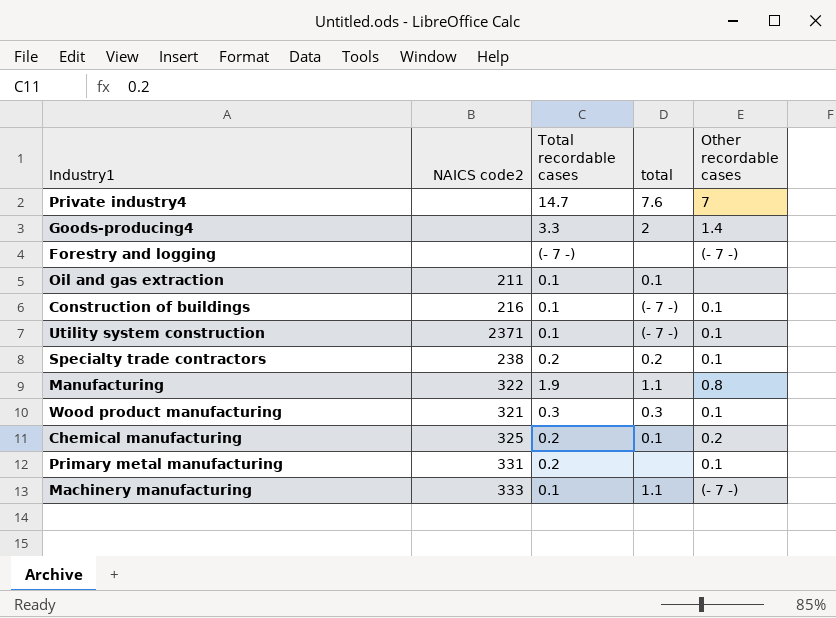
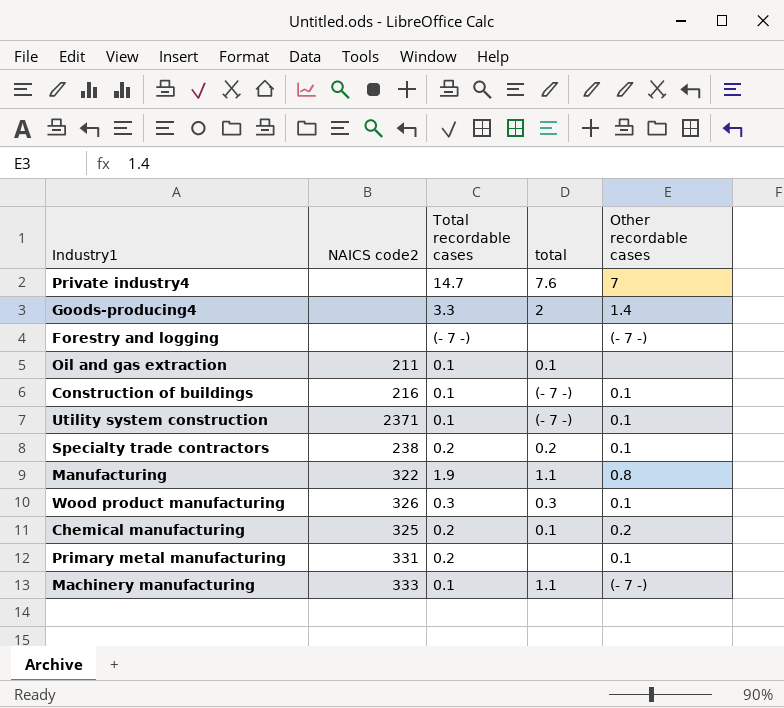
Wood product manufacturing | NAICS code2: 321 -> 326

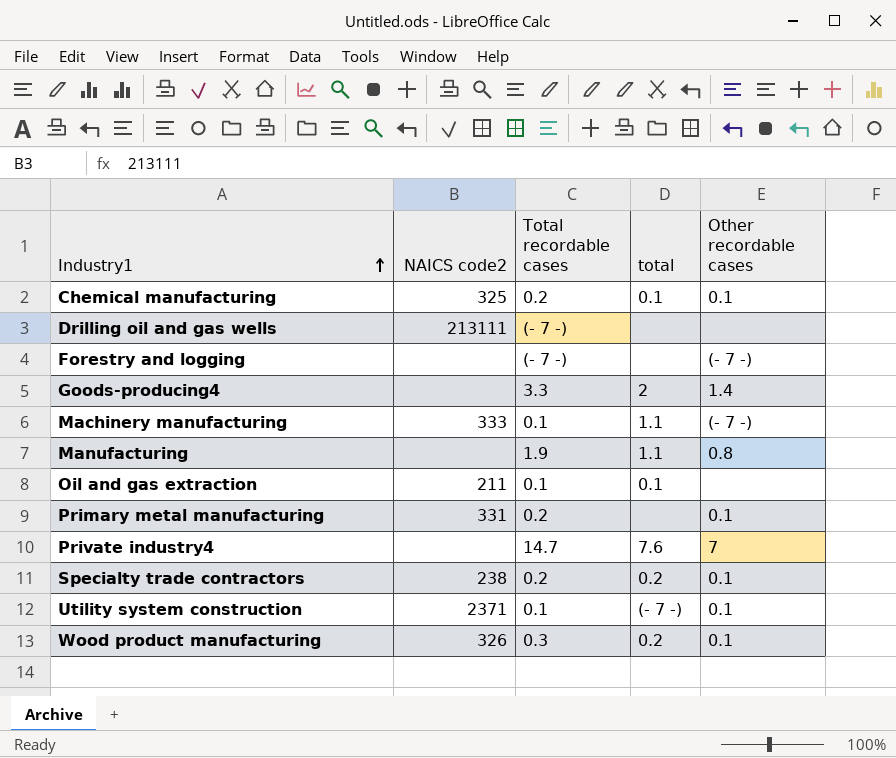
row order: none -> Industry1 ascending
row Construction of buildings: 216 | 0.1 | (- 7 -) | 0.1 -> none
Chemical manufacturing | Other recordable cases: 0.2 -> 0.1
row Drilling oil and gas wells: none -> 213111 | (- 7 -) | none | none
Manufacturing | NAICS code2: 322 -> none
Wood product manufacturing | total: 0.3 -> 0.2

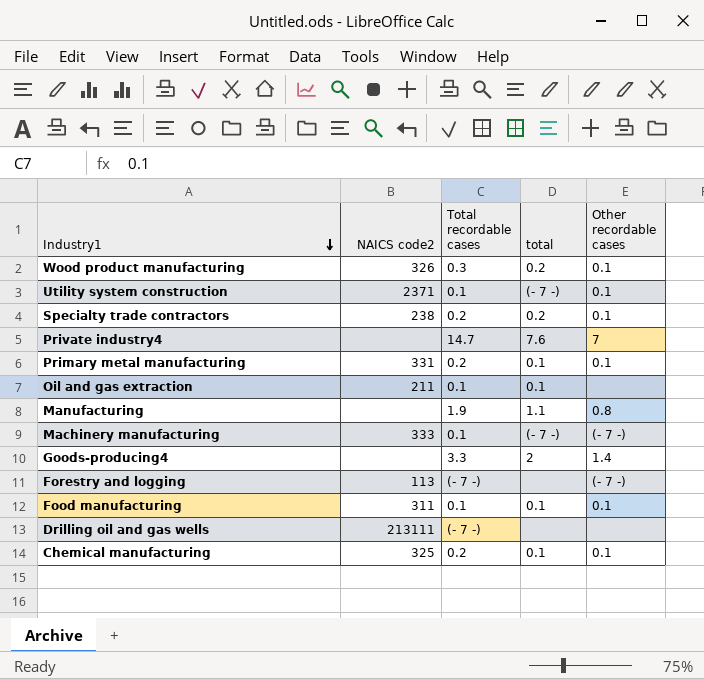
row order: Industry1 ascending -> Industry1 descending
Primary metal manufacturing | total: none -> 0.1
Machinery manufacturing | total: 1.1 -> (- 7 -)
Forestry and logging | NAICS code2: none -> 113
row Food manufacturing: none -> 311 | 0.1 | 0.1 | 0.1

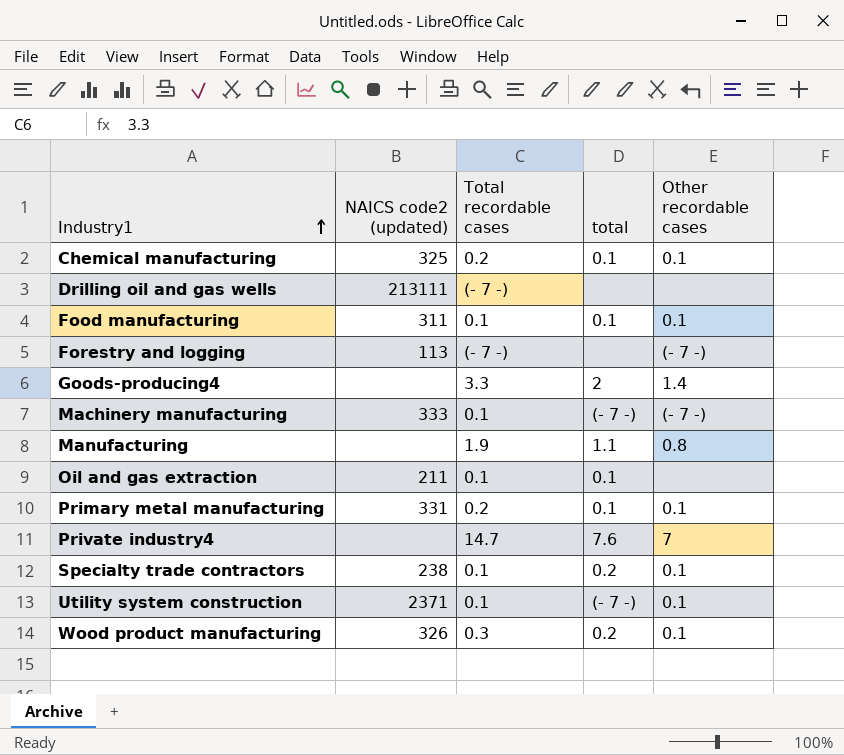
row order: Industry1 descending -> Industry1 ascending
column name: NAICS code2 -> NAICS code2 (updated)
Specialty trade contractors | Total recordable cases: 0.2 -> 0.1

